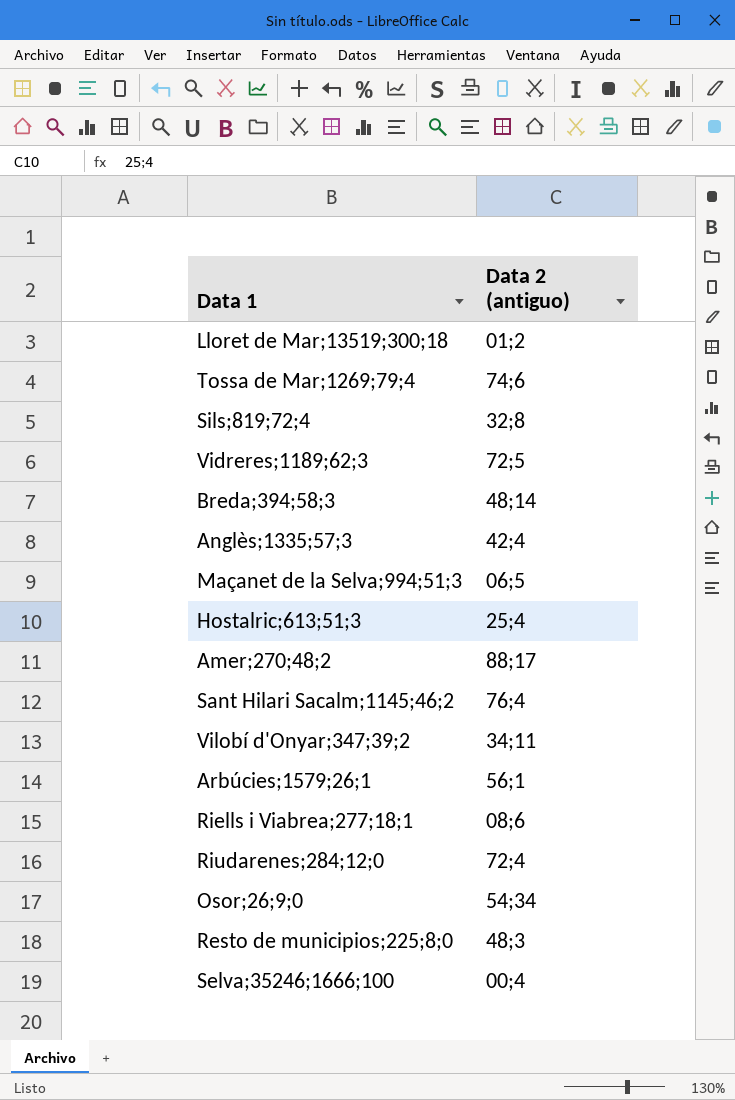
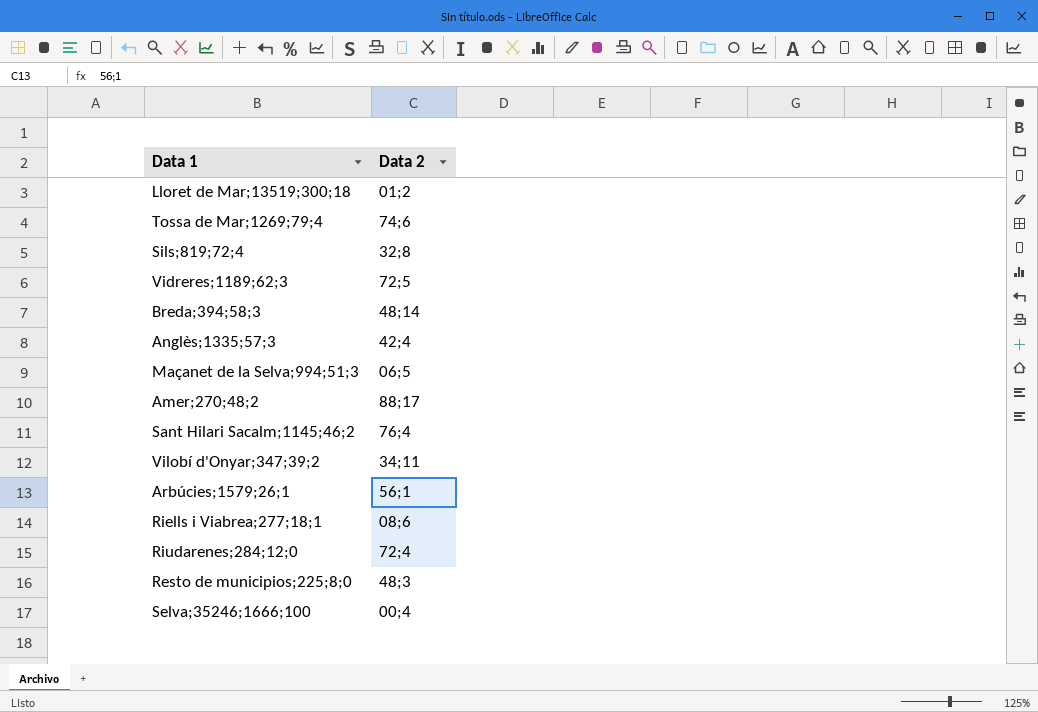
column name: Data 2 (antiguo) -> Data 2
row Hostalric;613;51;3: 25;4 -> none
row Osor;26;9;0: 54;34 -> none

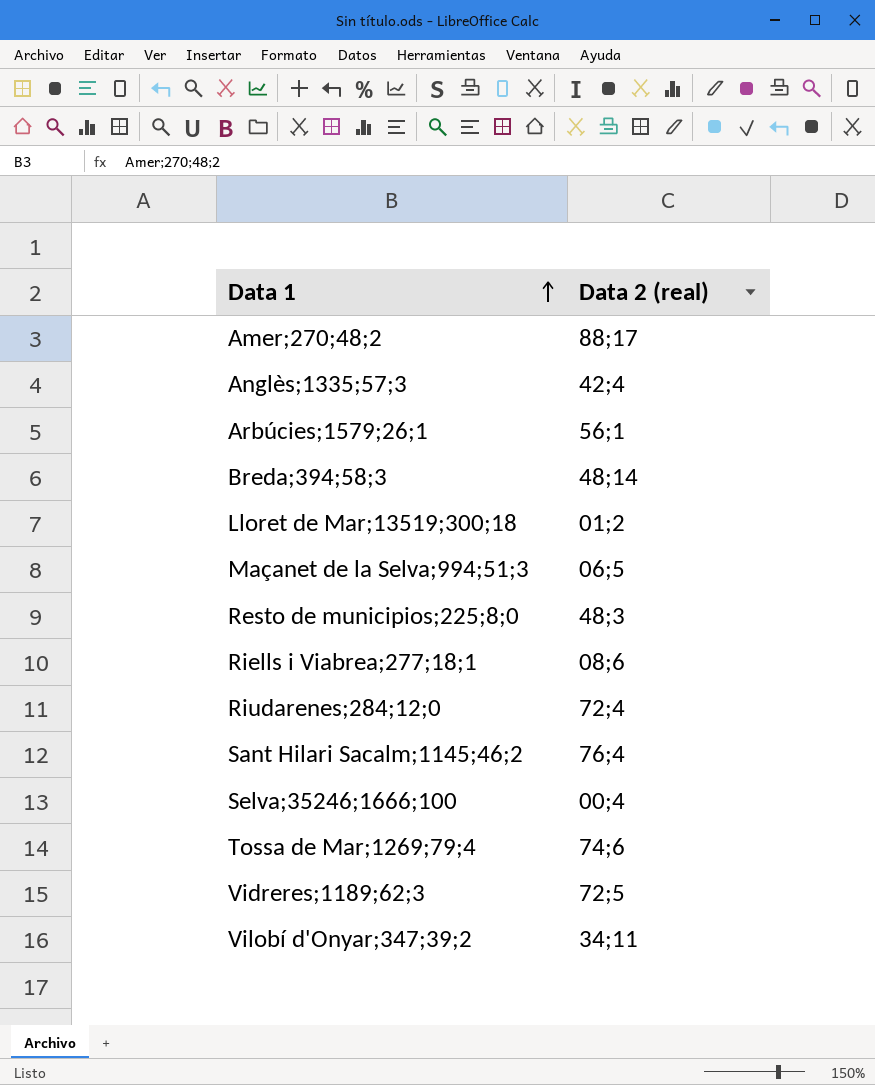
row order: none -> Data 1 ascending
column name: Data 2 -> Data 2 (real)
row Sils;819;72;4: 32;8 -> none

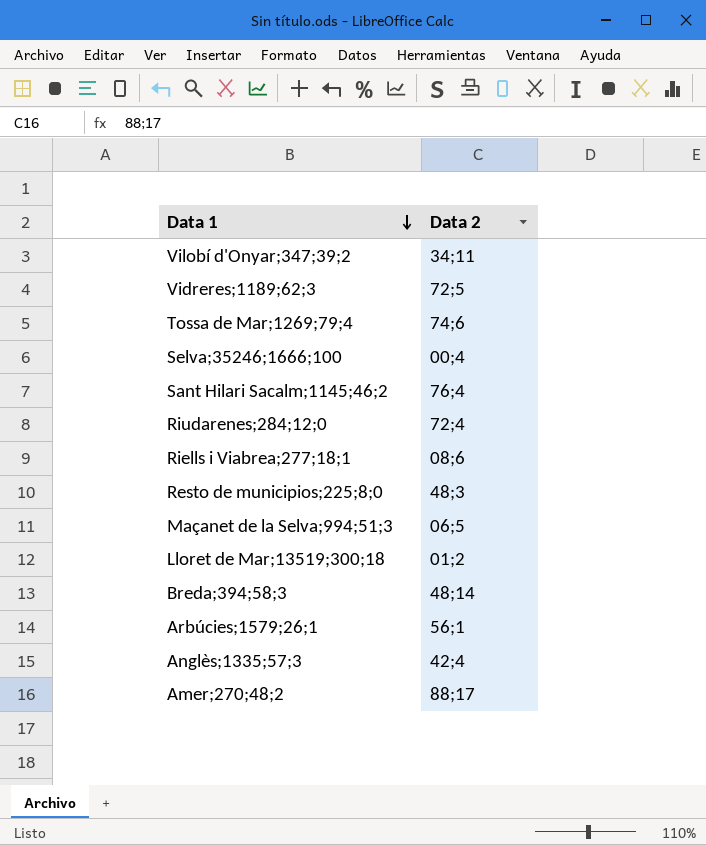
row order: Data 1 ascending -> Data 1 descending
column name: Data 2 (real) -> Data 2

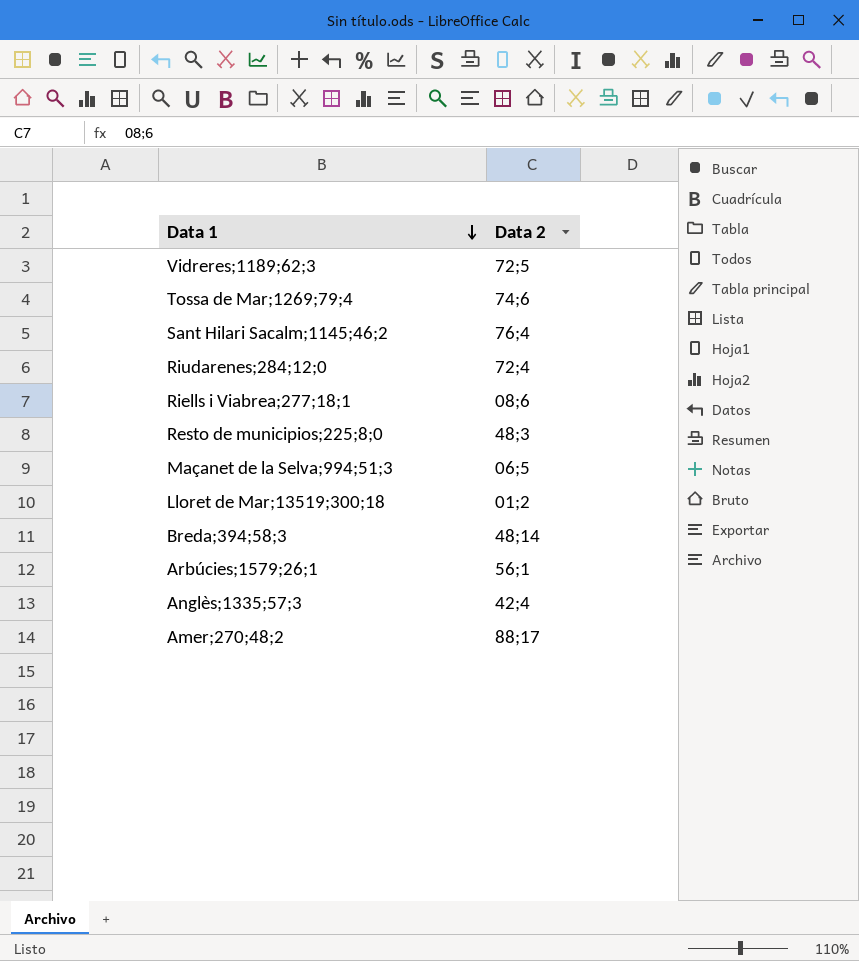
row Vilobí d'Onyar;347;39;2: 34;11 -> none
row Selva;35246;1666;100: 00;4 -> none

